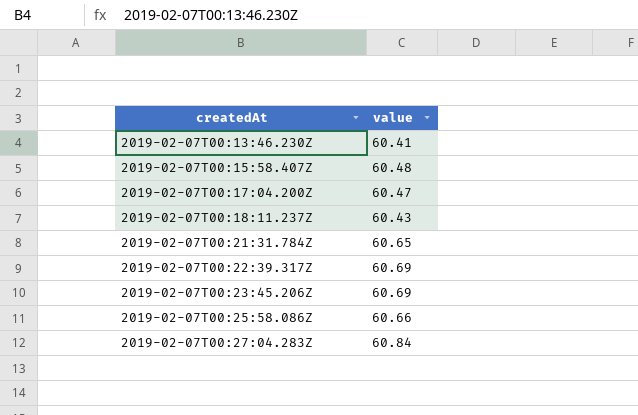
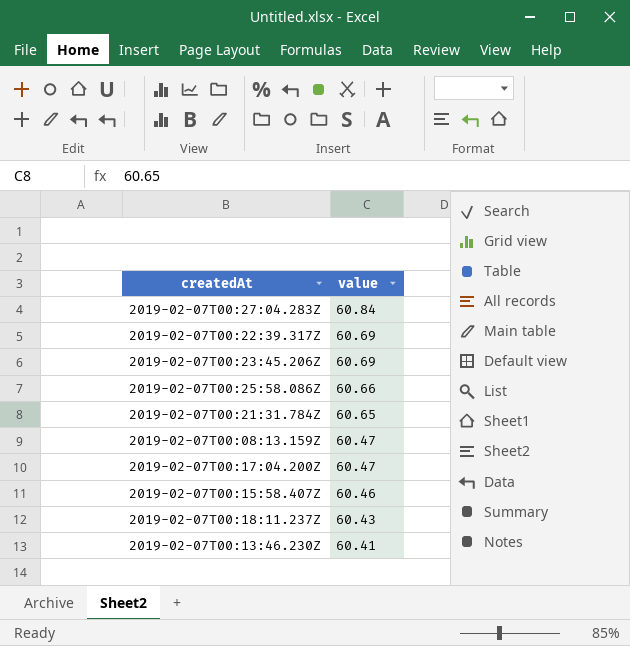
row order: createdAt ascending -> value descending
row 2019-02-07T00:08:13.159Z: none -> 60.47
2019-02-07T00:15:58.407Z | value: 60.48 -> 60.46

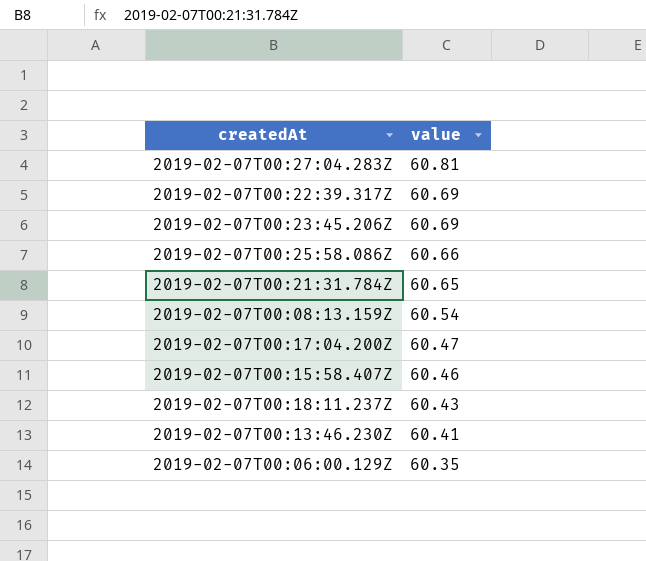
2019-02-07T00:27:04.283Z | value: 60.84 -> 60.81
2019-02-07T00:08:13.159Z | value: 60.47 -> 60.54
row 2019-02-07T00:06:00.129Z: none -> 60.35

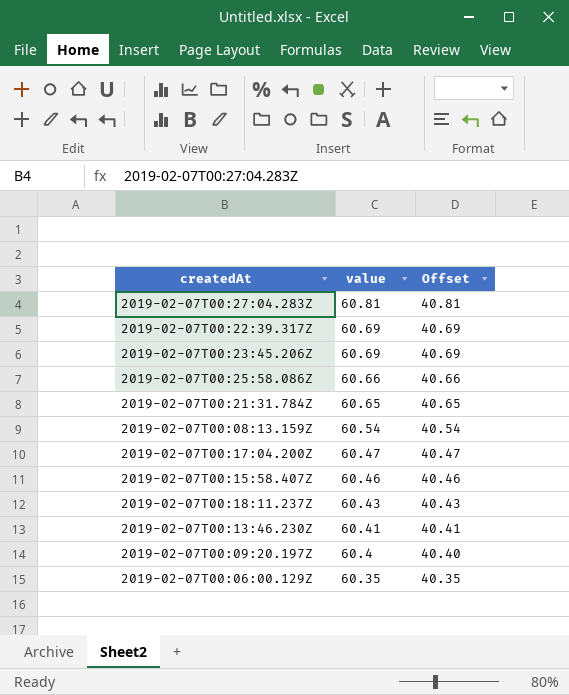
column Offset | formula: none -> [value] - 20
row 2019-02-07T00:09:20.197Z: none -> 60.4 | 40.40

